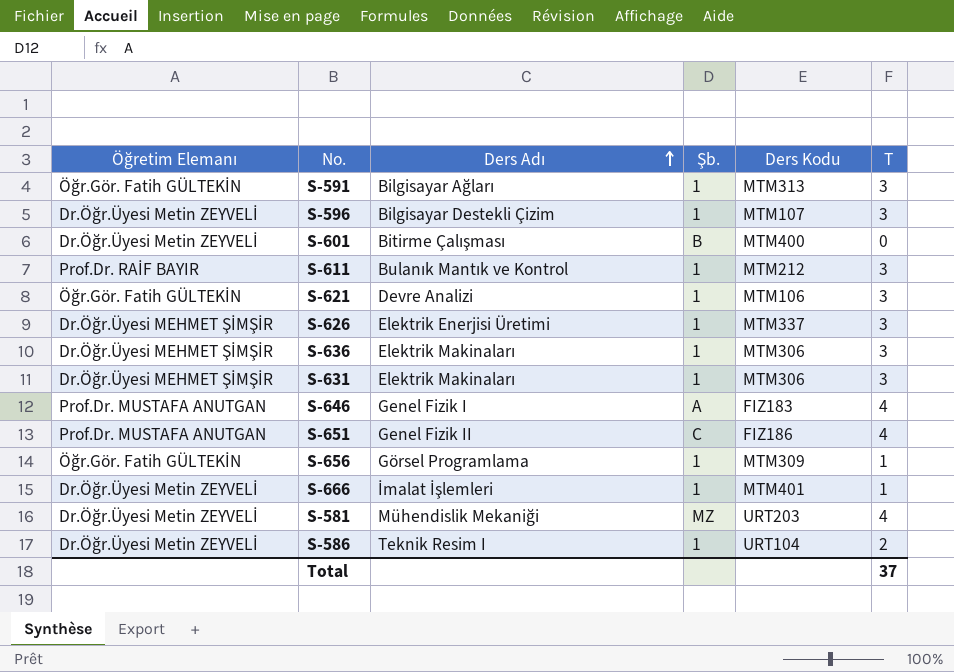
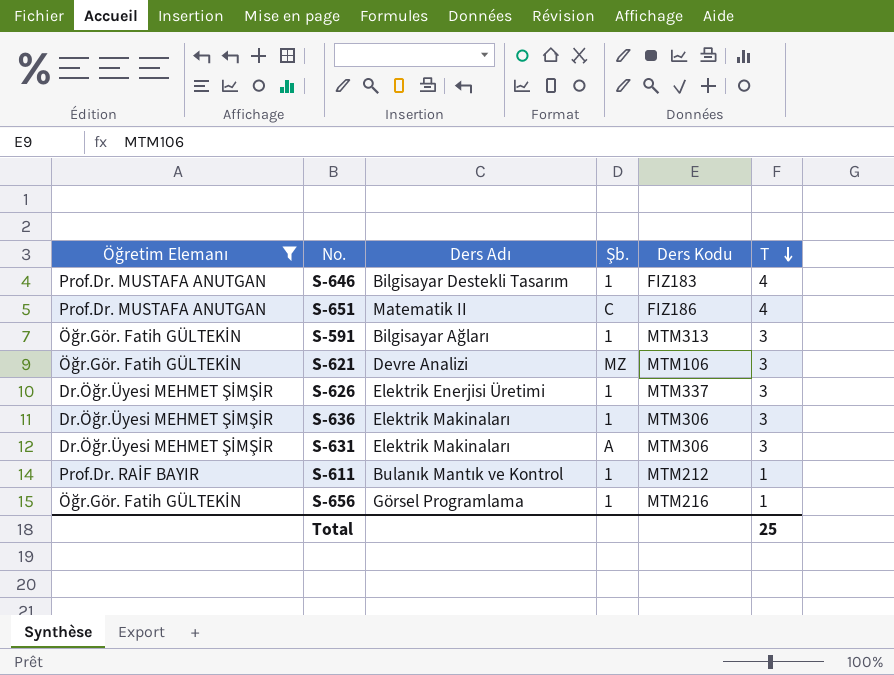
filter: none -> Öğretim Elemanı != Dr.Öğr.Üyesi Metin ZEYVELİ
row order: Ders Adı ascending -> T descending
S-646 | Ders Adı: Genel Fizik I -> Bilgisayar Destekli Tasarım
S-646 | Şb.: A -> 1
S-651 | Ders Adı: Genel Fizik II -> Matematik II
S-621 | Şb.: 1 -> MZ
S-631 | Şb.: 1 -> A
S-611 | T: 3 -> 1
S-656 | Ders Kodu: MTM309 -> MTM216
Total | T: 37 -> 25

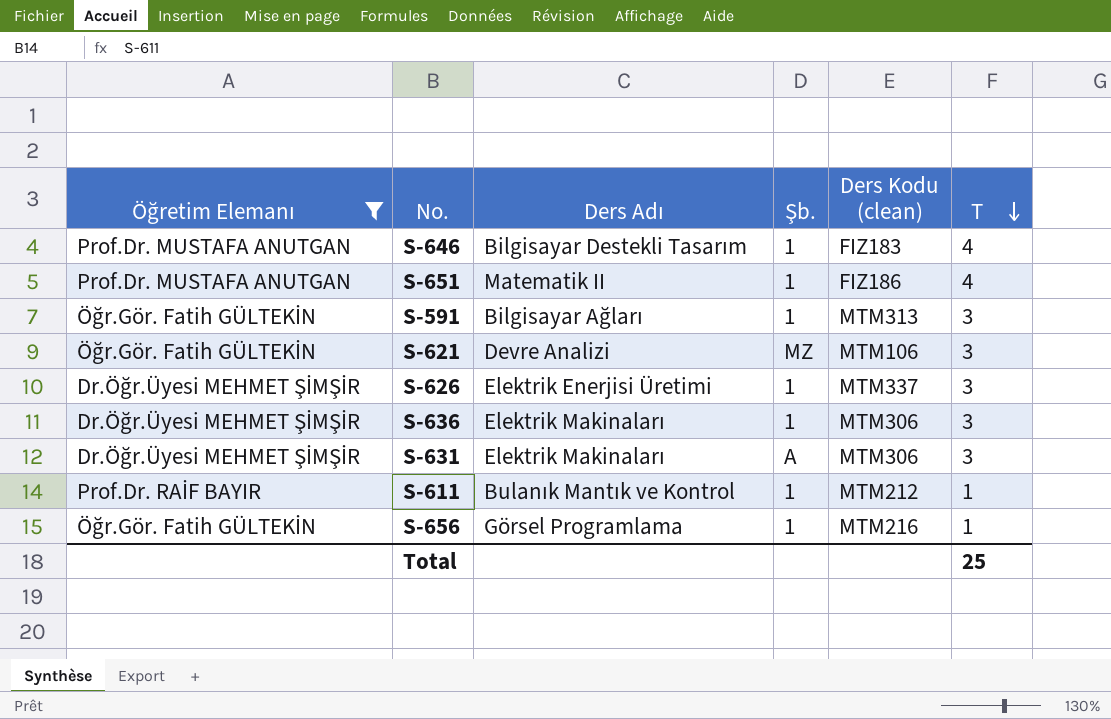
column name: Ders Kodu -> Ders Kodu (clean)
S-651 | Şb.: C -> 1

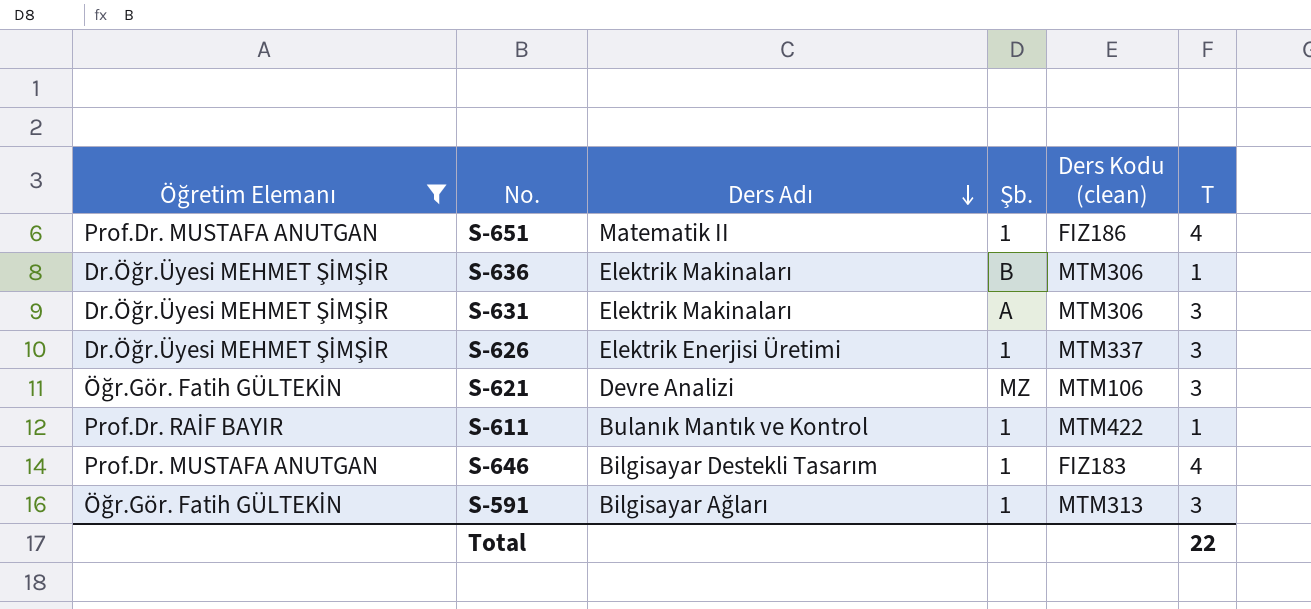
row order: T descending -> Ders Adı descending
row S-656: Öğr.Gör. Fatih GÜLTEKİN | Görsel Programlama | 1 | MTM216 | 1 -> none
S-636 | Şb.: 1 -> B
S-636 | T: 3 -> 1
S-611 | Ders Kodu (clean): MTM212 -> MTM422
Total | T: 25 -> 22

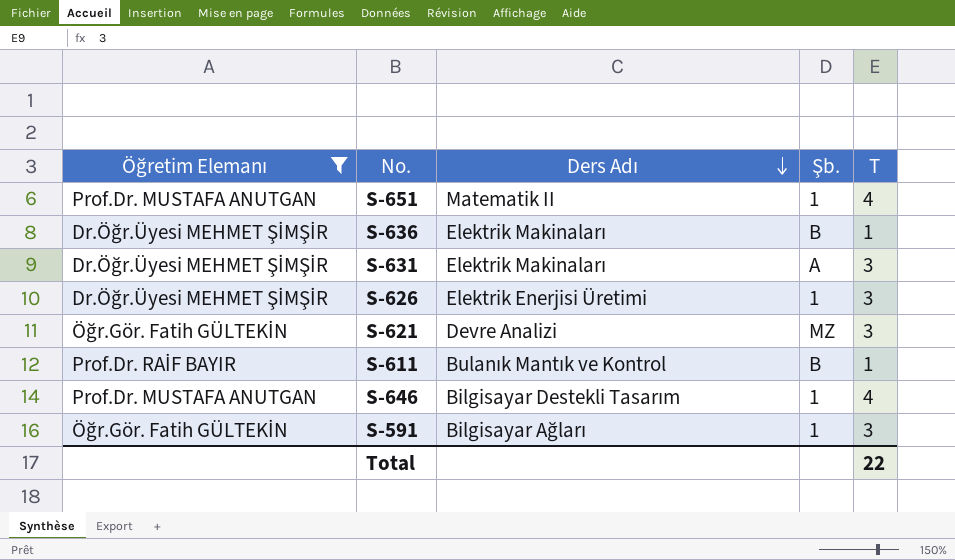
column Ders Kodu (clean) | position: 5 -> none
S-611 | Şb.: 1 -> B

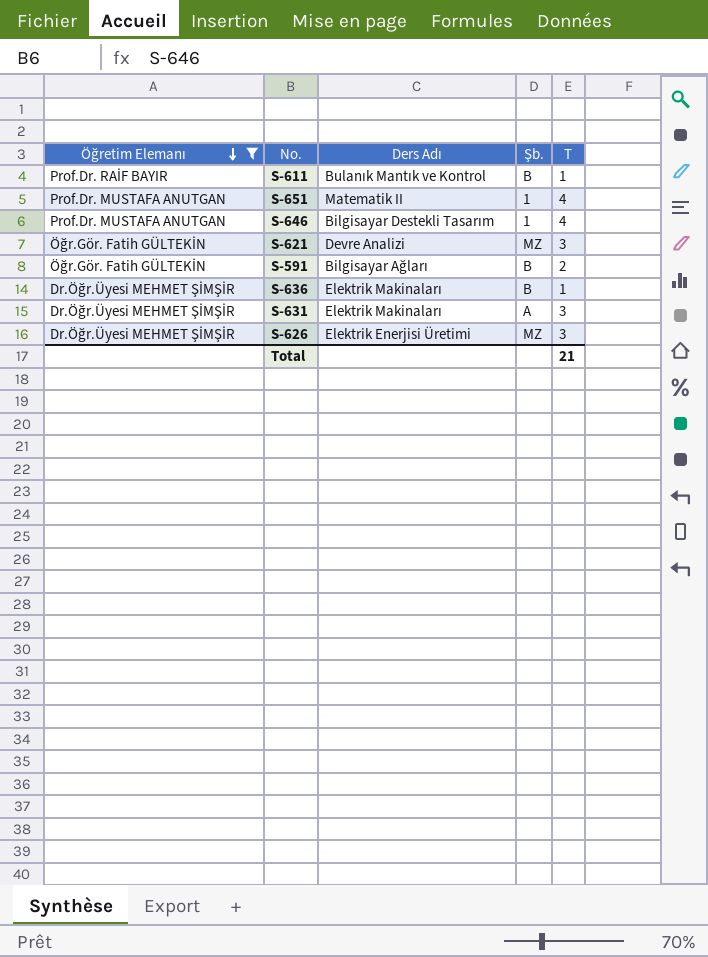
row order: Ders Adı descending -> Öğretim Elemanı descending
S-591 | Şb.: 1 -> B
S-591 | T: 3 -> 2
S-626 | Şb.: 1 -> MZ
Total | T: 22 -> 21

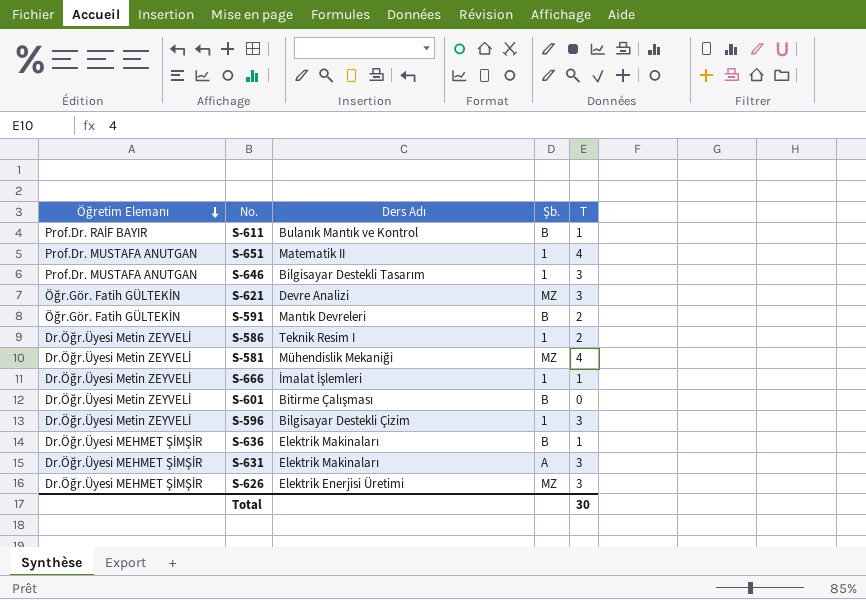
filter: Öğretim Elemanı != Dr.Öğr.Üyesi Metin ZEYVELİ -> none
S-646 | T: 4 -> 3
S-591 | Ders Adı: Bilgisayar Ağları -> Mantık Devreleri
Total | T: 21 -> 30

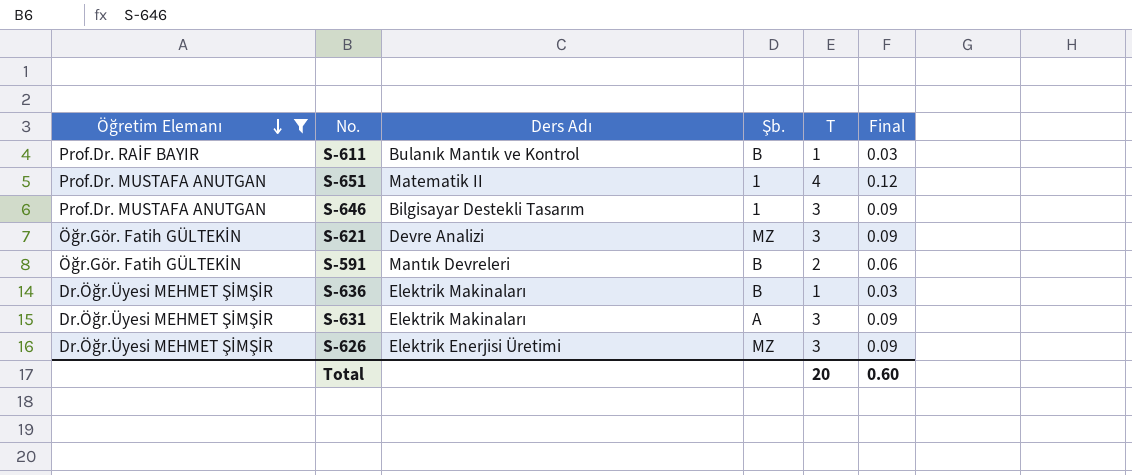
filter: none -> Öğretim Elemanı != Dr.Öğr.Üyesi Metin ZEYVELİ
column Final | formula: none -> [T] * 0.03
Total | T: 30 -> 20

